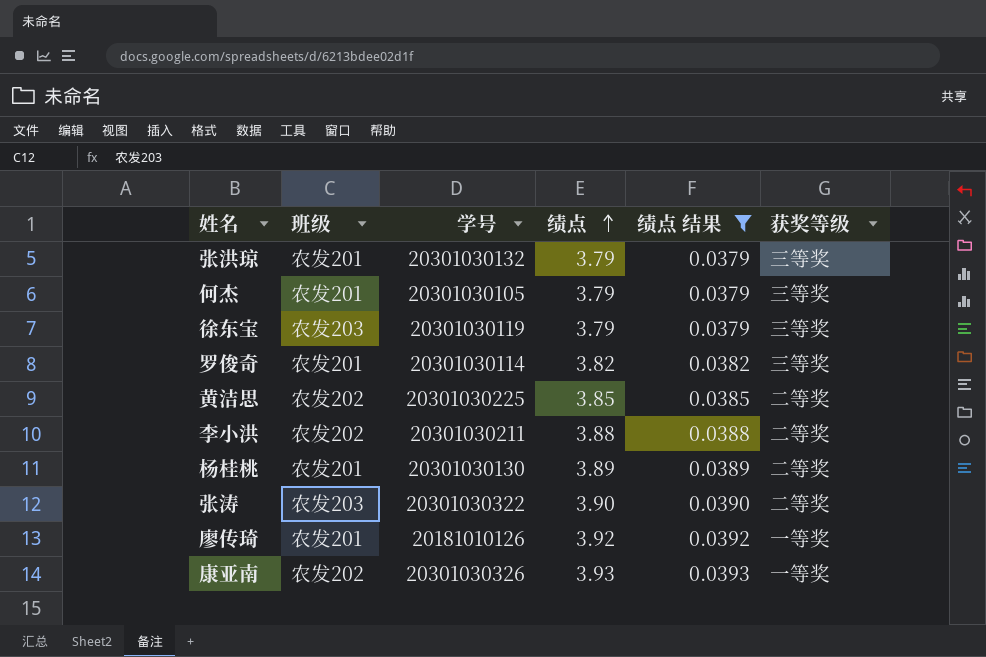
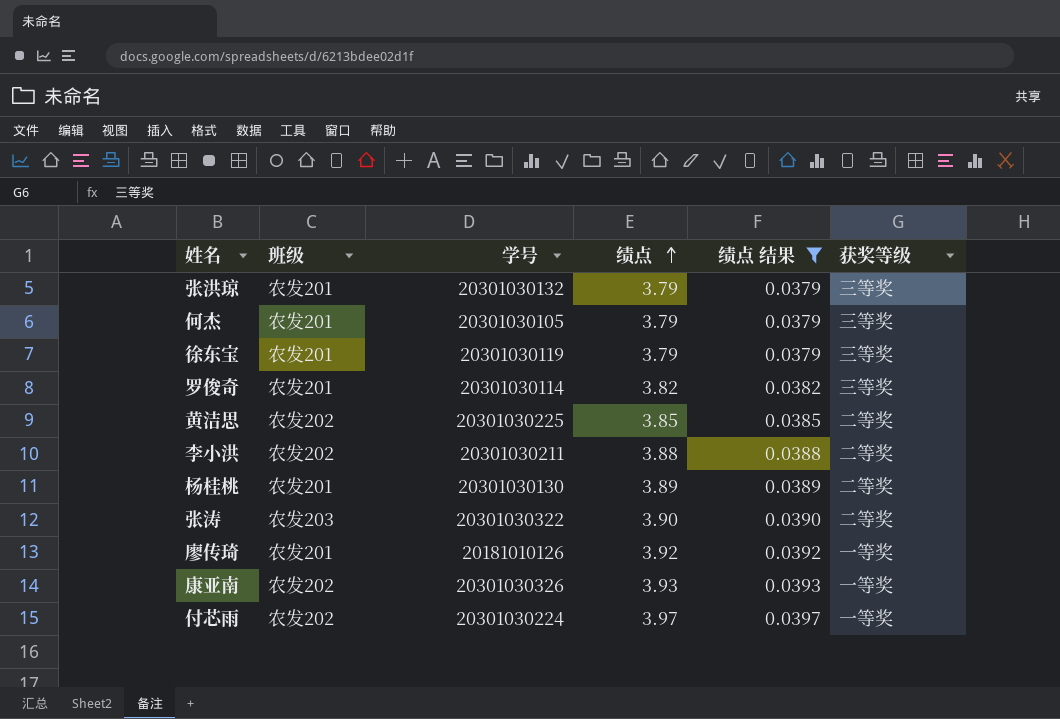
徐东宝 | 班级: 农发203 -> 农发201
row 付芯雨: none -> 农发202 | 20301030224 | 3.97 | 0.0397 | 一等奖

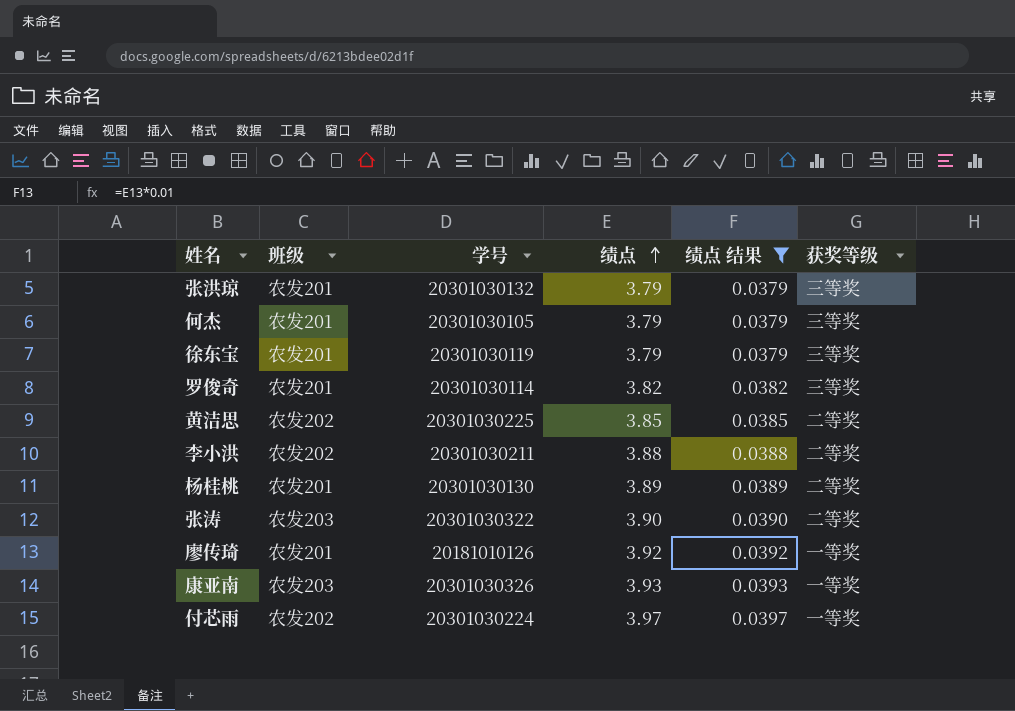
康亚南 | 班级: 农发202 -> 农发203

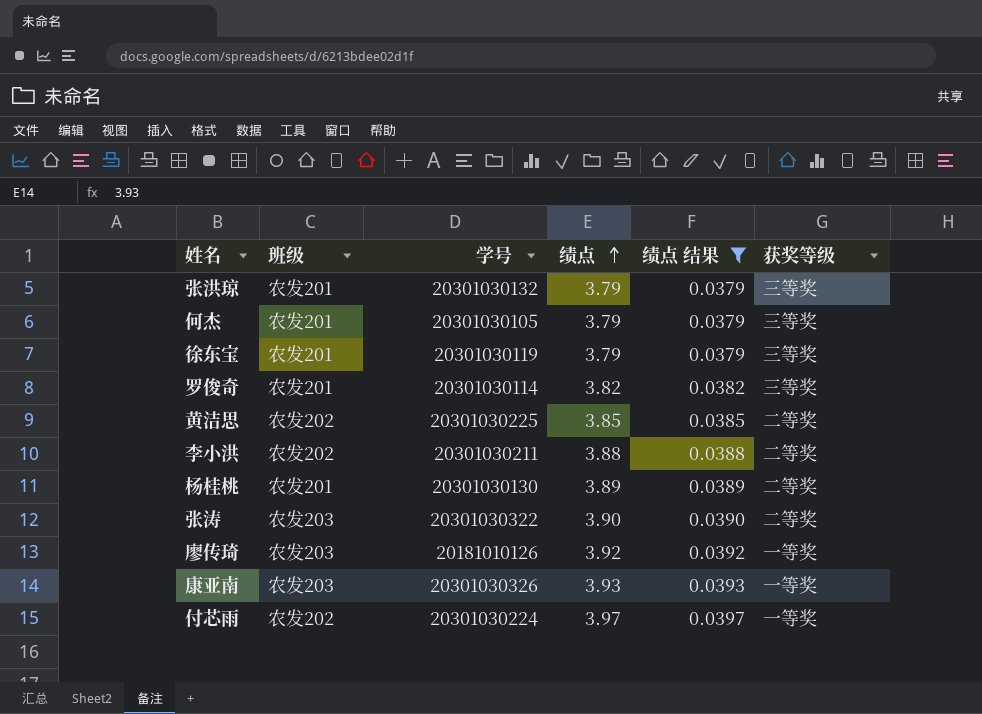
廖传琦 | 班级: 农发201 -> 农发203

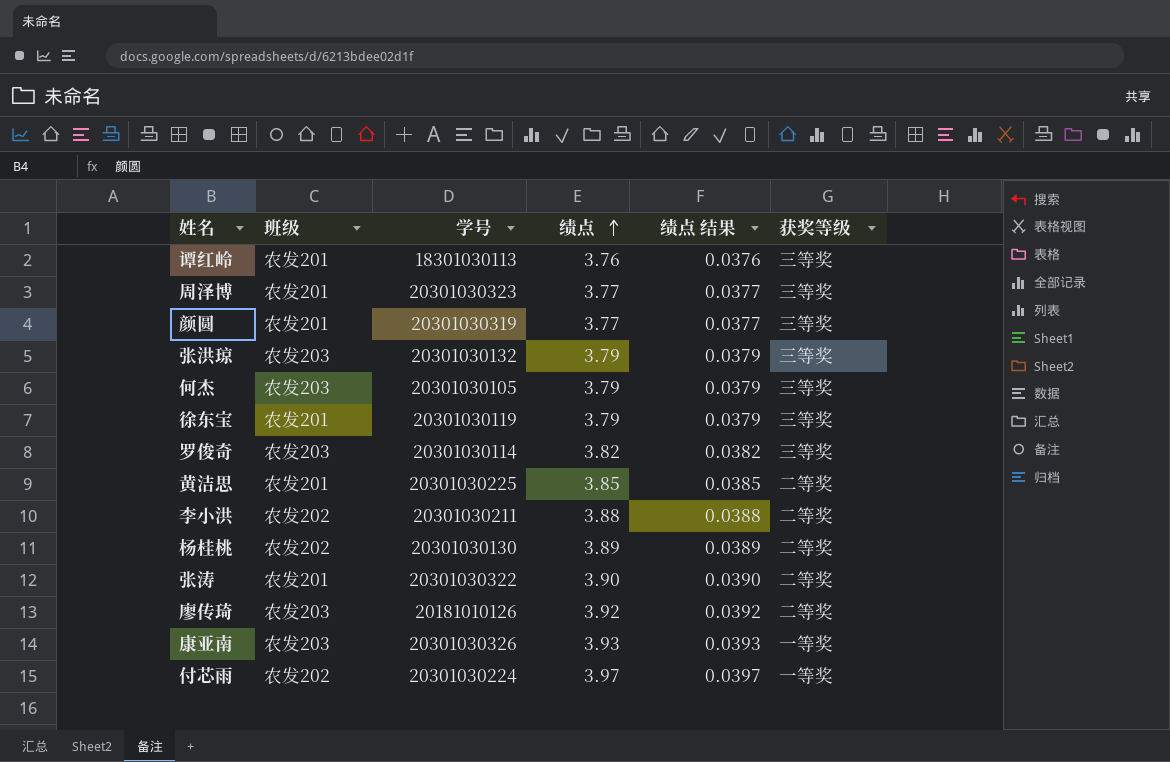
filter: 绩点 结果 >= 0.0379 -> none
张洪琼 | 班级: 农发201 -> 农发203
何杰 | 班级: 农发201 -> 农发203
罗俊奇 | 班级: 农发201 -> 农发203
黄洁思 | 班级: 农发202 -> 农发201
杨桂桃 | 班级: 农发201 -> 农发202
张涛 | 班级: 农发203 -> 农发201
廖传琦 | 获奖等级: 一等奖 -> 二等奖

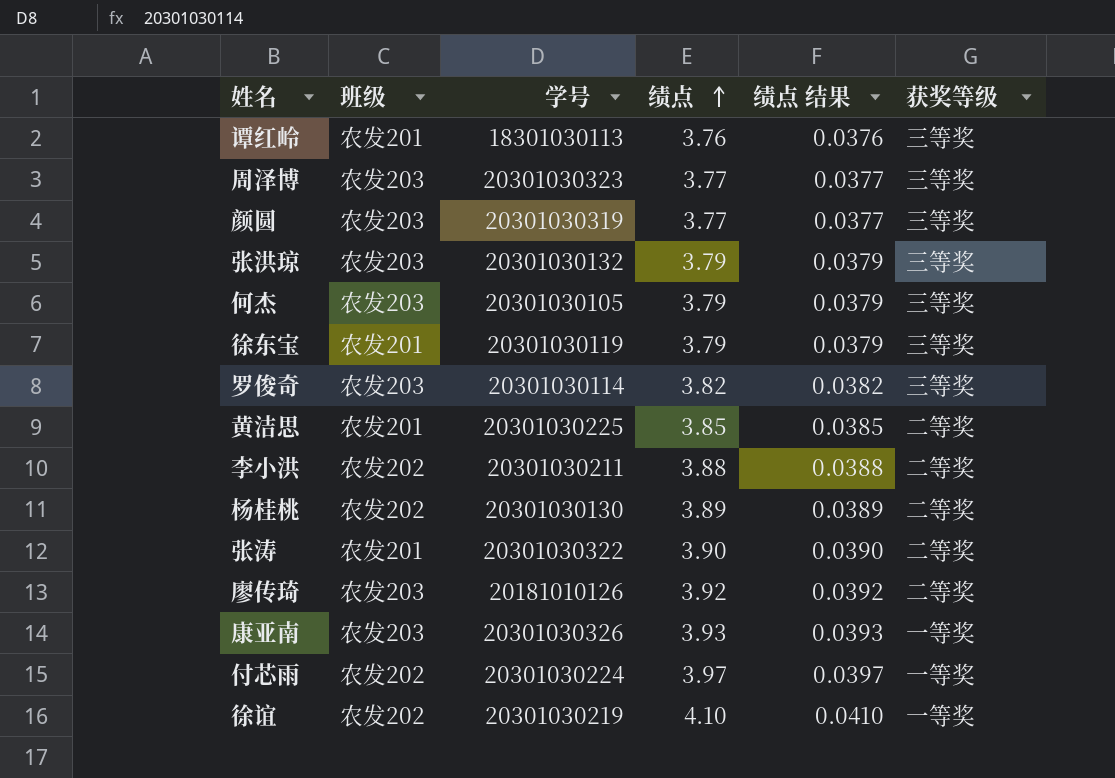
周泽博 | 班级: 农发201 -> 农发203
颜圆 | 班级: 农发201 -> 农发203
row 徐谊: none -> 农发202 | 20301030219 | 4.10 | 0.0410 | 一等奖

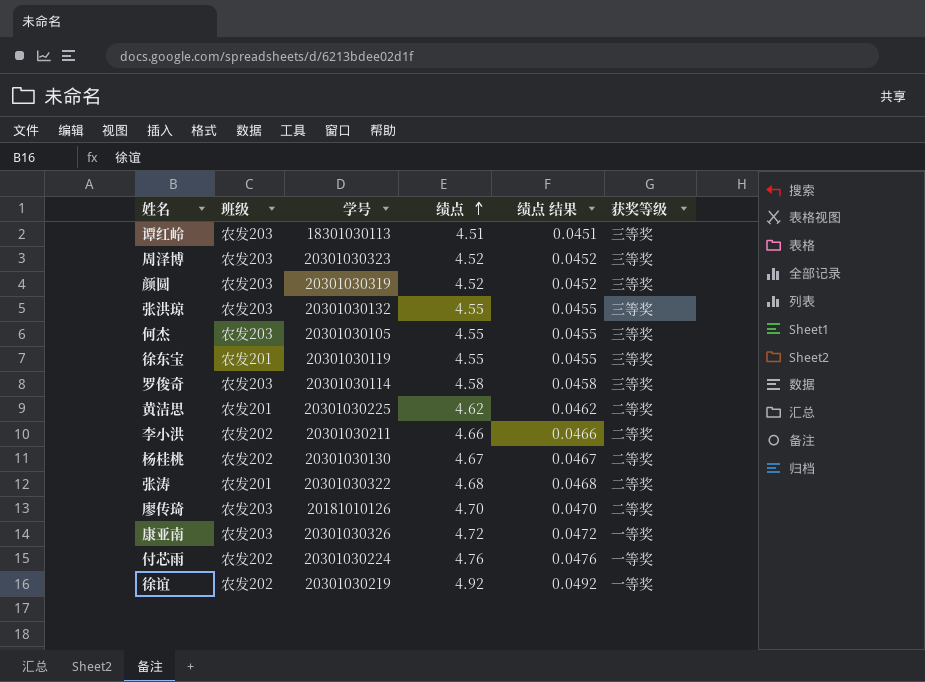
谭红岭 | 班级: 农发201 -> 农发203
谭红岭 | 绩点: 3.76 -> 4.51
谭红岭 | 绩点 结果: 0.0376 -> 0.0451
周泽博 | 绩点: 3.77 -> 4.52
周泽博 | 绩点 结果: 0.0377 -> 0.0452
颜圆 | 绩点: 3.77 -> 4.52
颜圆 | 绩点 结果: 0.0377 -> 0.0452
张洪琼 | 绩点: 3.79 -> 4.55
张洪琼 | 绩点 结果: 0.0379 -> 0.0455
何杰 | 绩点: 3.79 -> 4.55
何杰 | 绩点 结果: 0.0379 -> 0.0455
徐东宝 | 绩点: 3.79 -> 4.55
徐东宝 | 绩点 结果: 0.0379 -> 0.0455
罗俊奇 | 绩点: 3.82 -> 4.58
罗俊奇 | 绩点 结果: 0.0382 -> 0.0458
黄洁思 | 绩点: 3.85 -> 4.62
黄洁思 | 绩点 结果: 0.0385 -> 0.0462
李小洪 | 绩点: 3.88 -> 4.66
李小洪 | 绩点 结果: 0.0388 -> 0.0466
杨桂桃 | 绩点: 3.89 -> 4.67
杨桂桃 | 绩点 结果: 0.0389 -> 0.0467
张涛 | 绩点: 3.90 -> 4.68
张涛 | 绩点 结果: 0.0390 -> 0.0468
廖传琦 | 绩点: 3.92 -> 4.70
廖传琦 | 绩点 结果: 0.0392 -> 0.0470
康亚南 | 绩点: 3.93 -> 4.72
康亚南 | 绩点 结果: 0.0393 -> 0.0472
付芯雨 | 绩点: 3.97 -> 4.76
付芯雨 | 绩点 结果: 0.0397 -> 0.0476
徐谊 | 绩点: 4.10 -> 4.92
徐谊 | 绩点 结果: 0.0410 -> 0.0492

